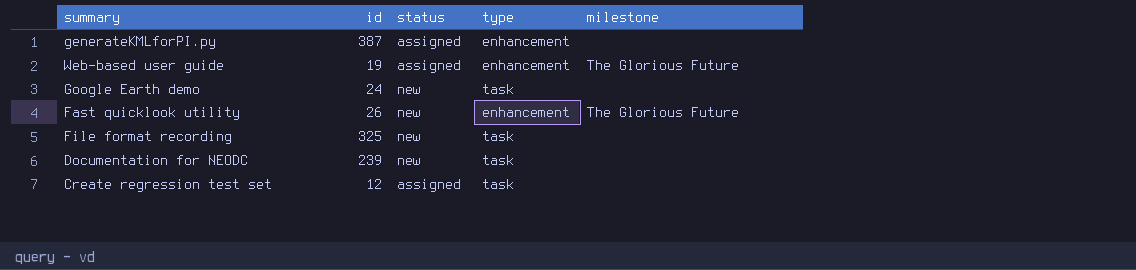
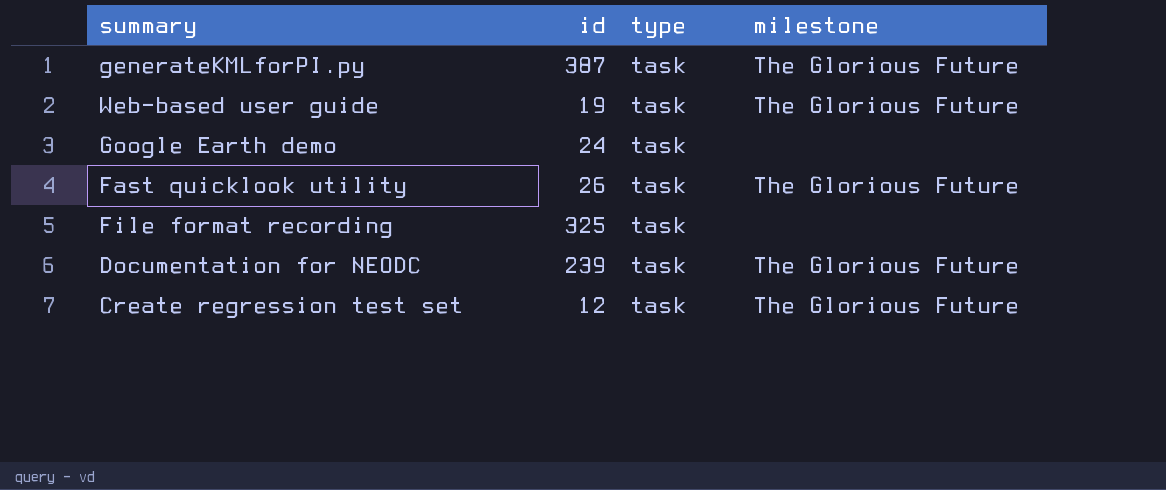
column status | position: 3 -> none
generateKMLforPI.py | type: enhancement -> task
generateKMLforPI.py | milestone: none -> The Glorious Future
Web-based user guide | type: enhancement -> task
Fast quicklook utility | type: enhancement -> task
Documentation for NEODC | milestone: none -> The Glorious Future
Create regression test set | milestone: none -> The Glorious Future

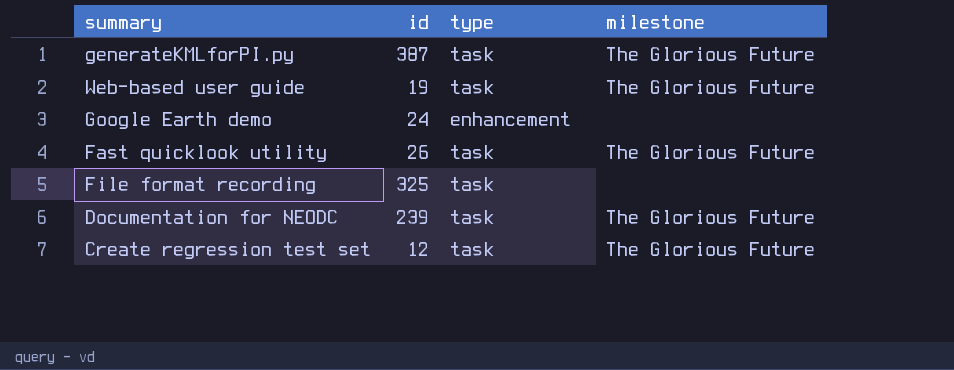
Google Earth demo | type: task -> enhancement

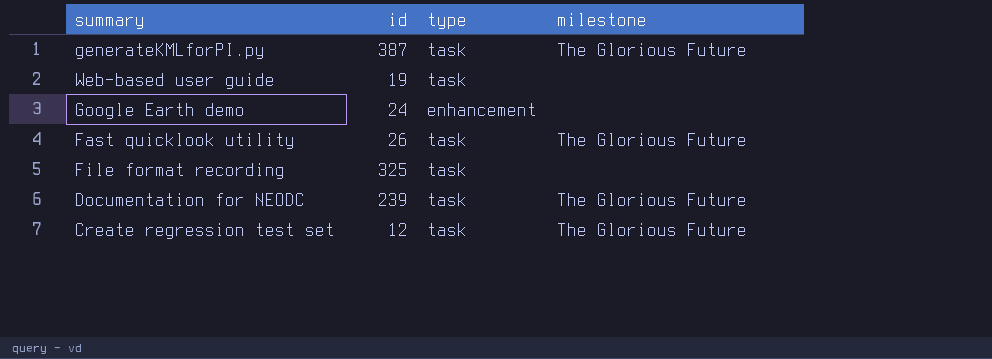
Web-based user guide | milestone: The Glorious Future -> none

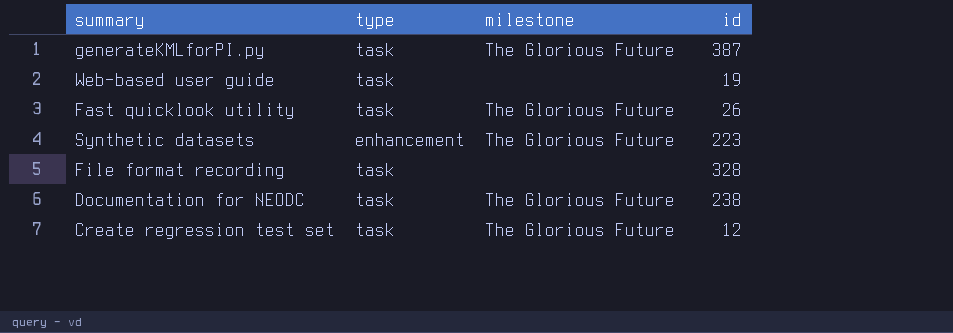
column id | position: 2 -> 4
row Google Earth demo: 24 | enhancement | none -> none
row Synthetic datasets: none -> enhancement | The Glorious Future | 223
File format recording | id: 325 -> 328
Documentation for NEODC | id: 239 -> 238

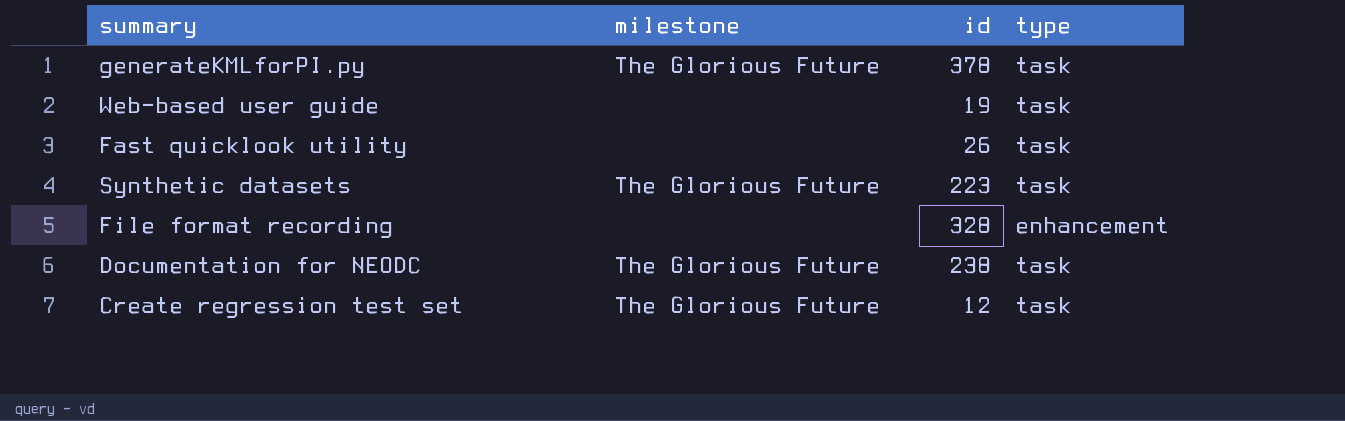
column type | position: 2 -> 4
generateKMLforPI.py | id: 387 -> 378
Fast quicklook utility | milestone: The Glorious Future -> none
Synthetic datasets | type: enhancement -> task
File format recording | type: task -> enhancement

